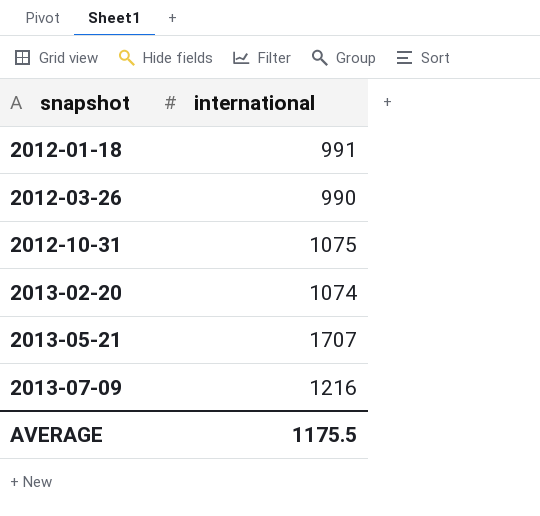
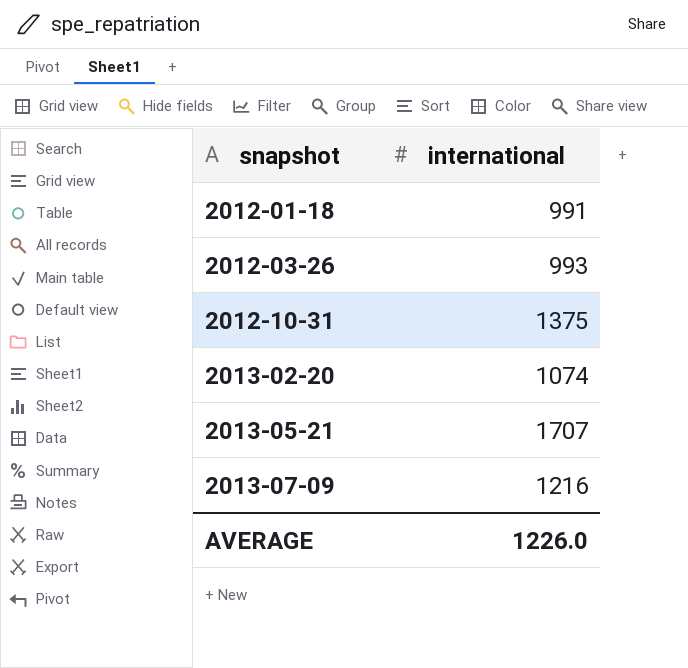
2012-03-26 | international: 990 -> 993
2012-10-31 | international: 1075 -> 1375
AVERAGE | international: 1175.5 -> 1226.0

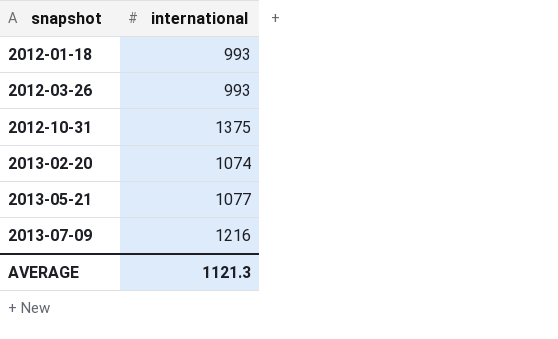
2012-01-18 | international: 991 -> 993
2013-05-21 | international: 1707 -> 1077
AVERAGE | international: 1226.0 -> 1121.3

